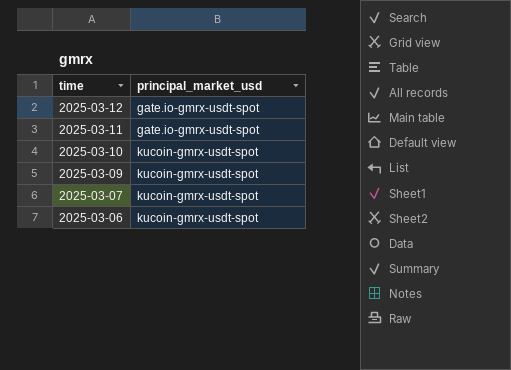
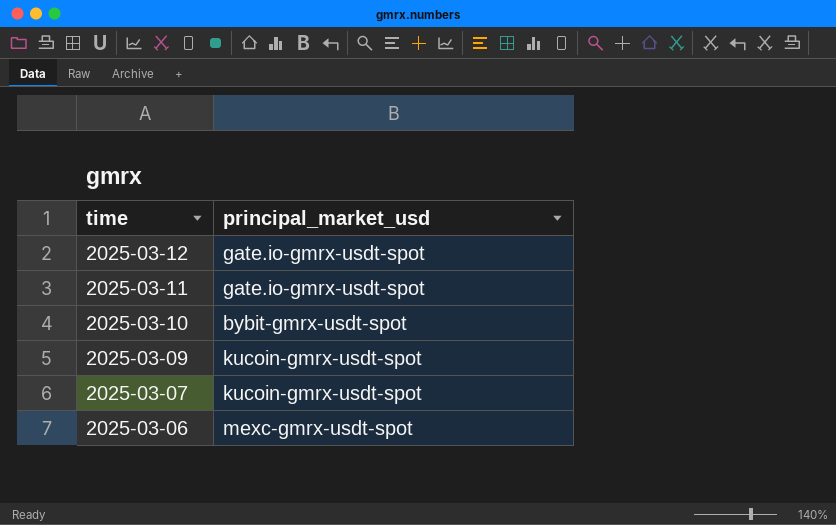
2025-03-10 | principal_market_usd: kucoin-gmrx-usdt-spot -> bybit-gmrx-usdt-spot
2025-03-06 | principal_market_usd: kucoin-gmrx-usdt-spot -> mexc-gmrx-usdt-spot

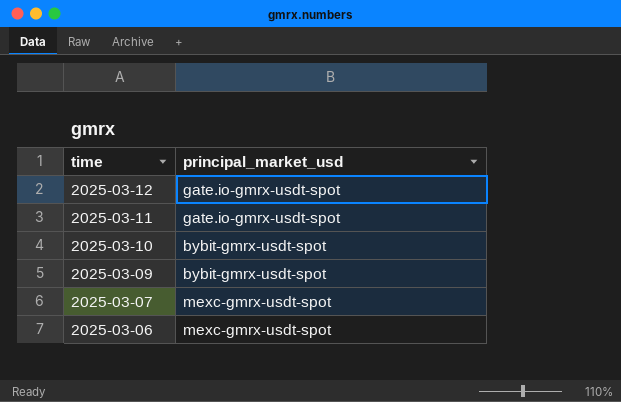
2025-03-09 | principal_market_usd: kucoin-gmrx-usdt-spot -> bybit-gmrx-usdt-spot
2025-03-07 | principal_market_usd: kucoin-gmrx-usdt-spot -> mexc-gmrx-usdt-spot

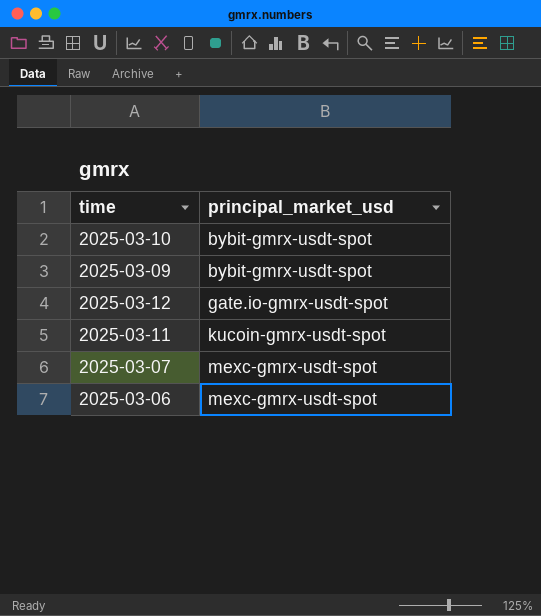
row order: time descending -> principal_market_usd ascending
2025-03-11 | principal_market_usd: gate.io-gmrx-usdt-spot -> kucoin-gmrx-usdt-spot

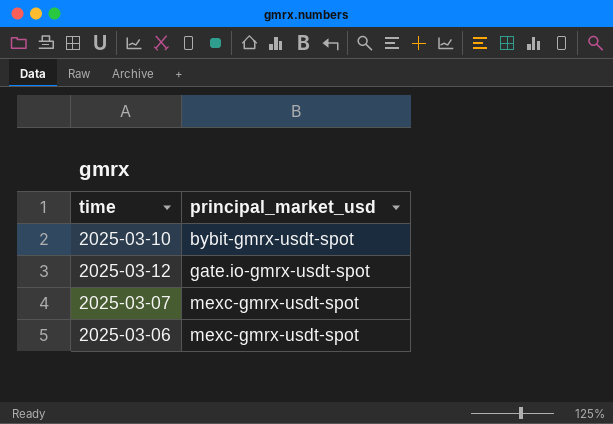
row 2025-03-09: bybit-gmrx-usdt-spot -> none
row 2025-03-11: kucoin-gmrx-usdt-spot -> none

